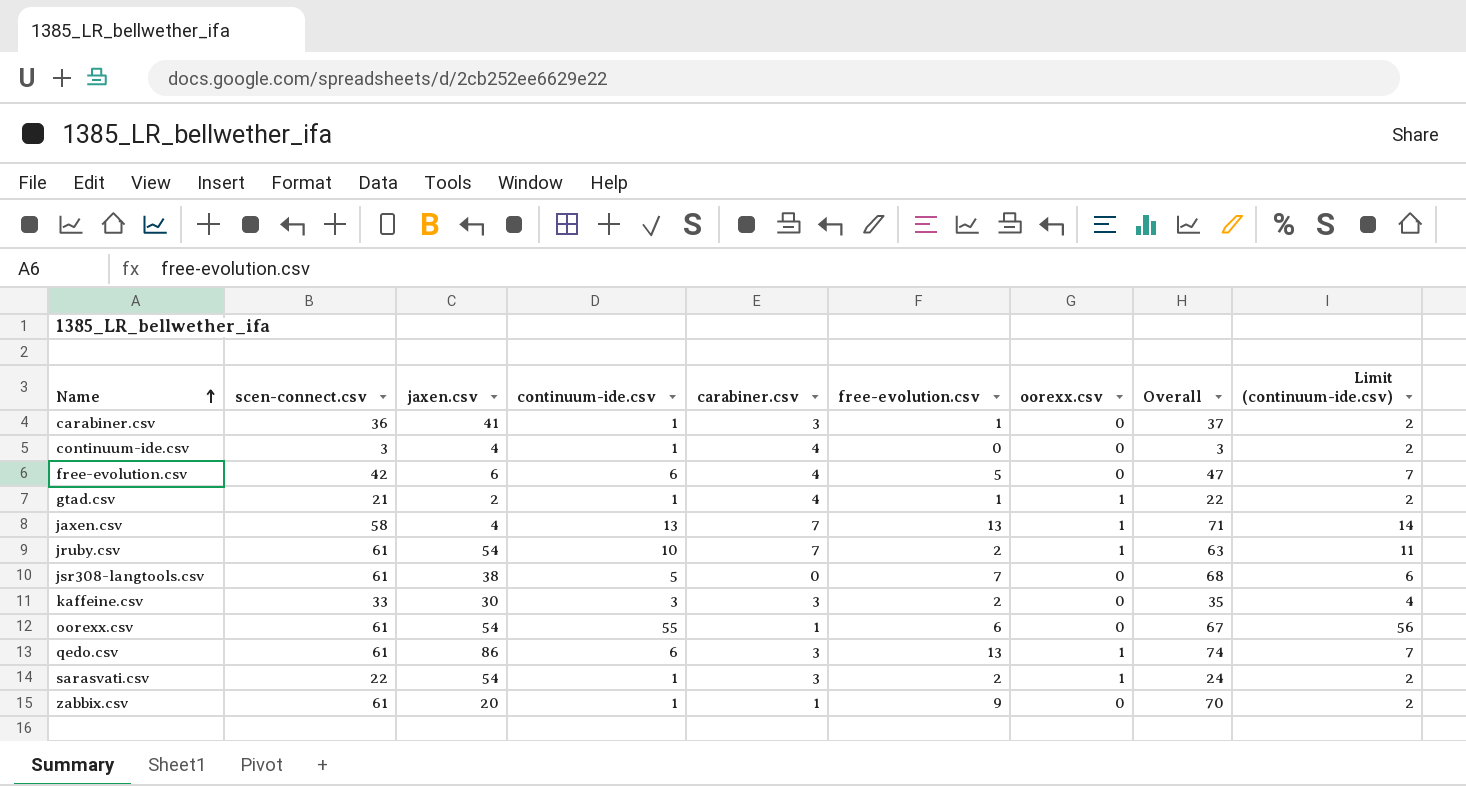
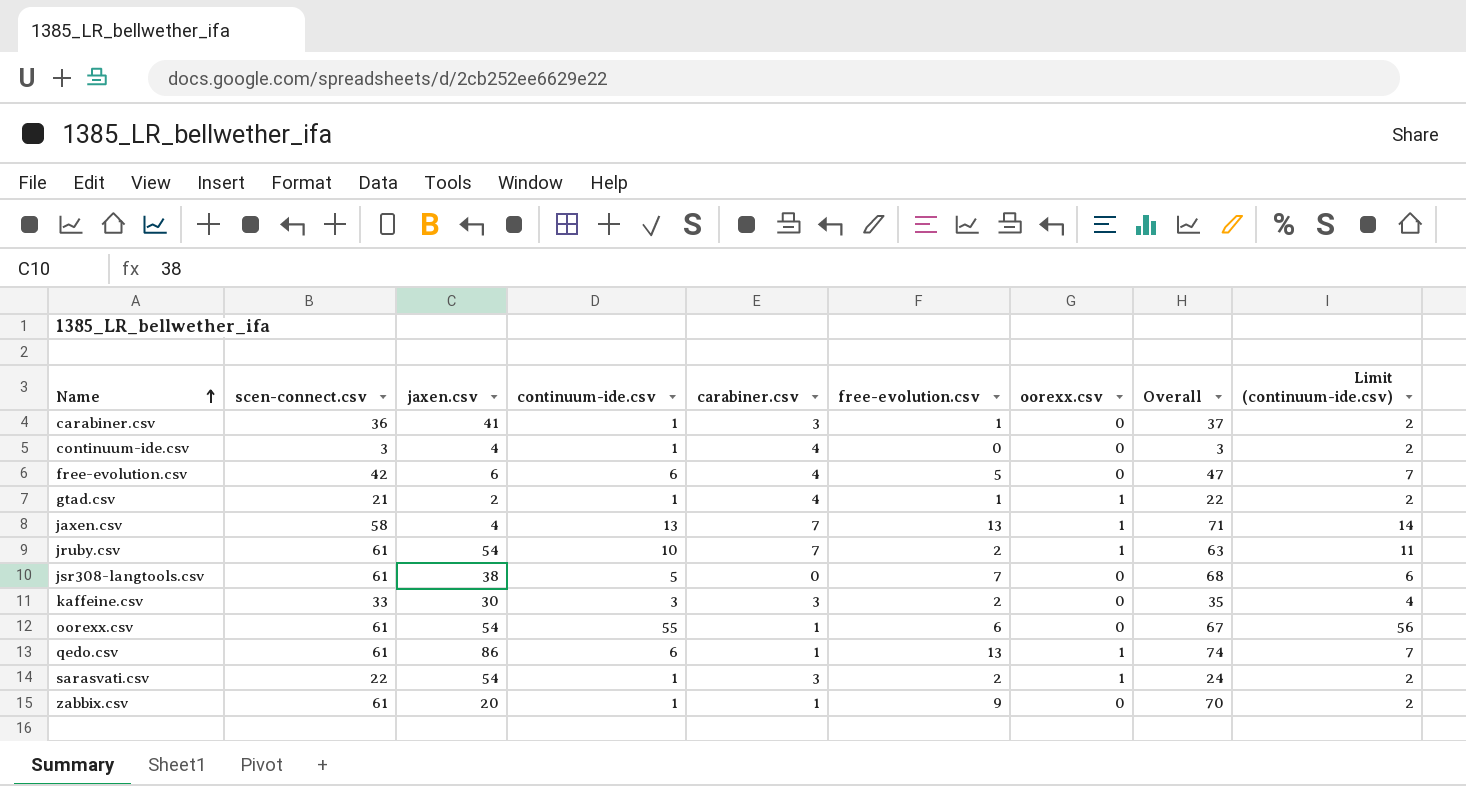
qedo.csv | carabiner.csv: 3 -> 1

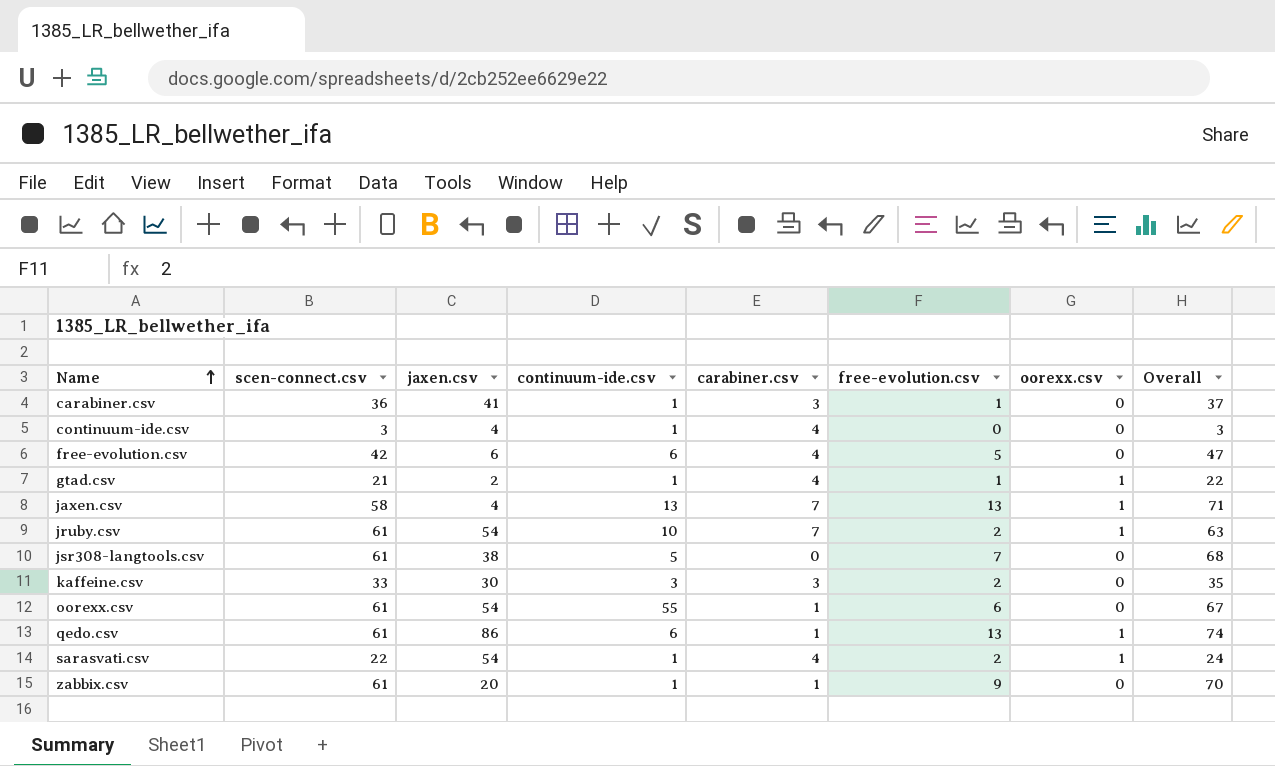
column Limit (continuum-ide.csv) | formula: [continuum-ide.csv] + 1 -> none
sarasvati.csv | carabiner.csv: 3 -> 4

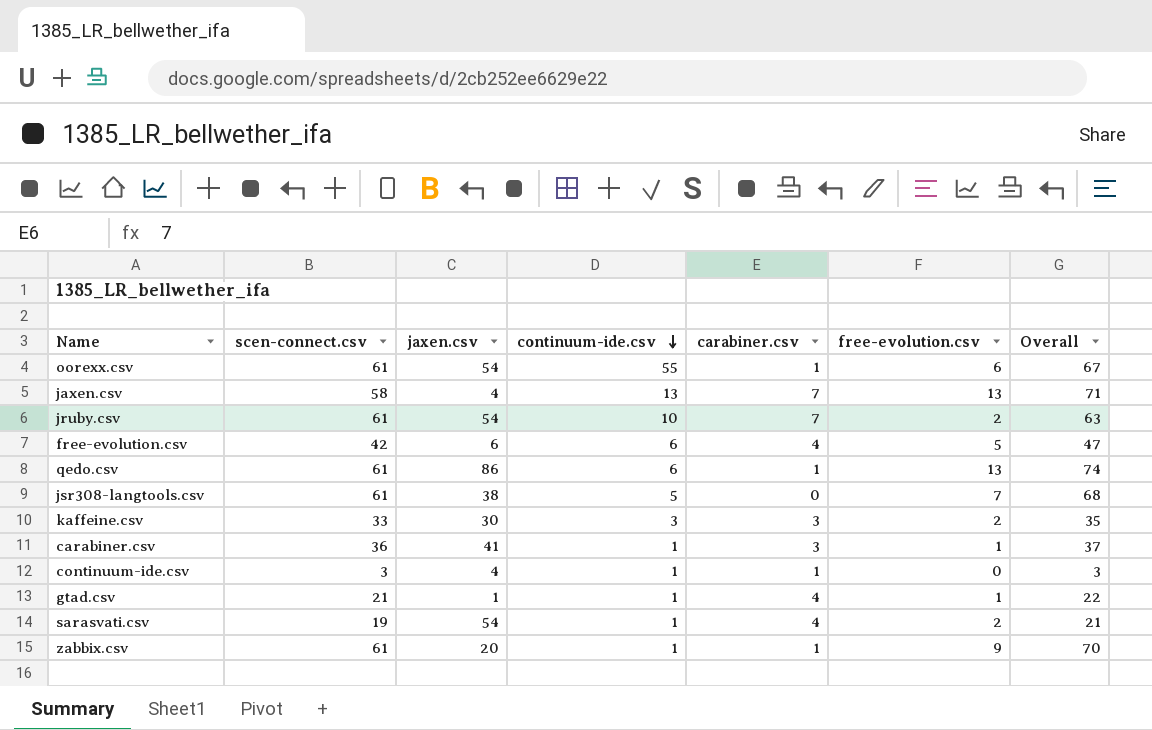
row order: Name ascending -> continuum-ide.csv descending
column oorexx.csv | position: 7 -> none
continuum-ide.csv | carabiner.csv: 4 -> 1
gtad.csv | jaxen.csv: 2 -> 1
sarasvati.csv | scen-connect.csv: 22 -> 19
sarasvati.csv | Overall: 24 -> 21

